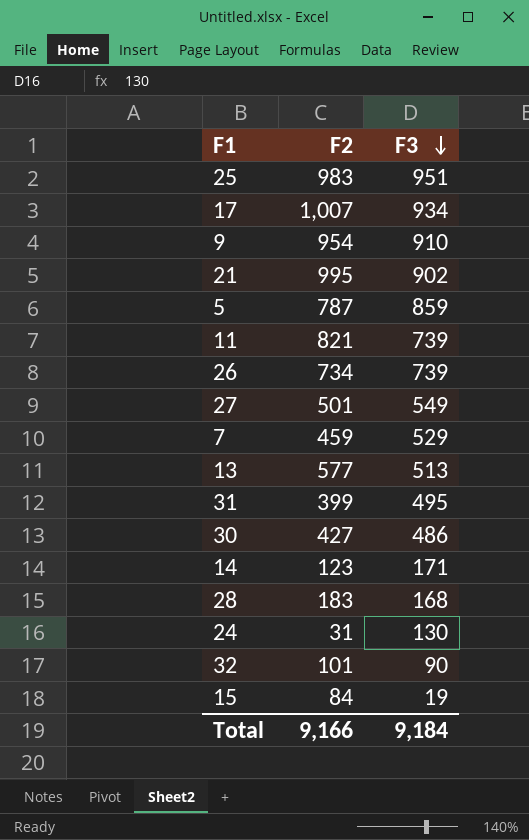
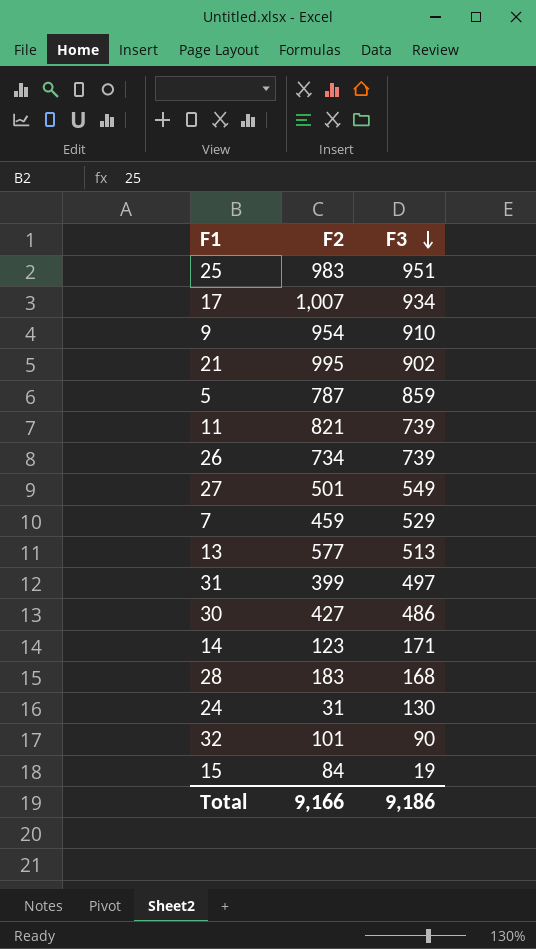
31 | F3: 495 -> 497
Total | F3: 9,184 -> 9,186

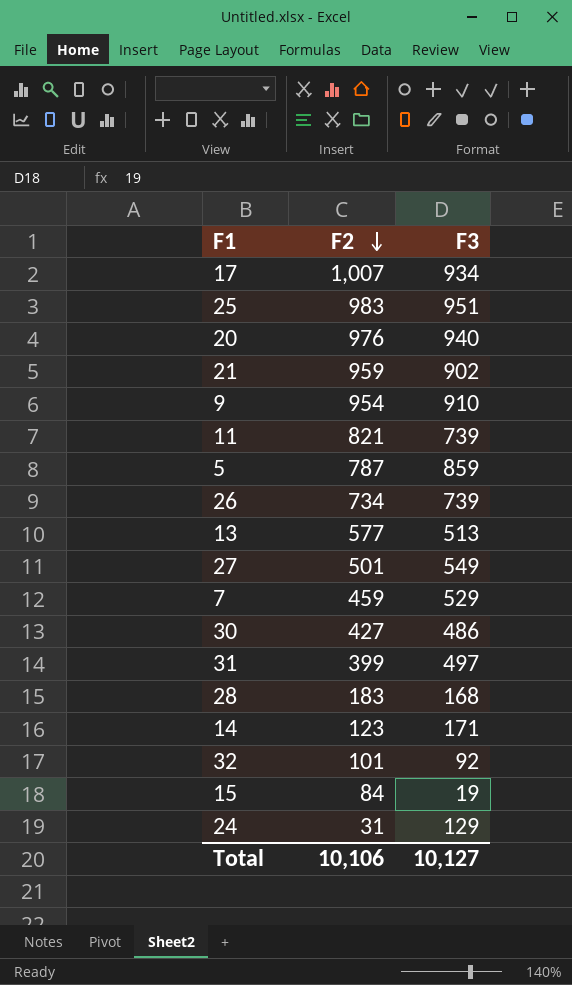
row order: F3 descending -> F2 descending
row 20: none -> 976 | 940
21 | F2: 995 -> 959
32 | F3: 90 -> 92
24 | F3: 130 -> 129
Total | F2: 9,166 -> 10,106
Total | F3: 9,186 -> 10,127

